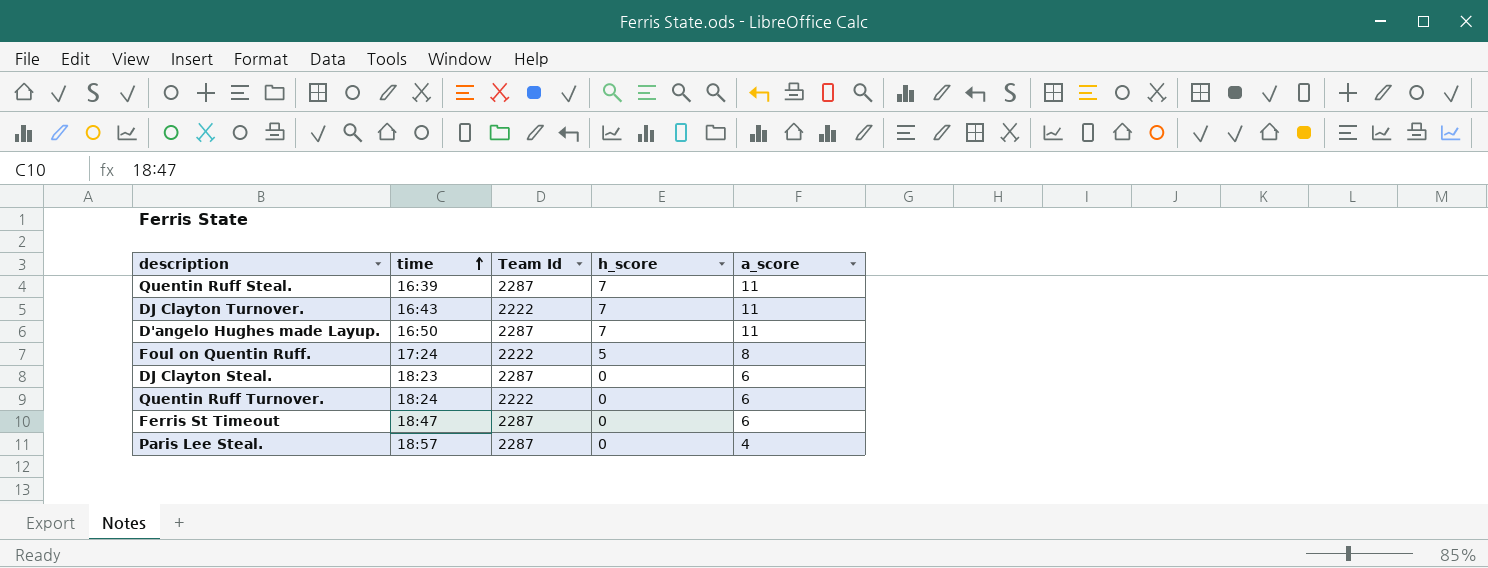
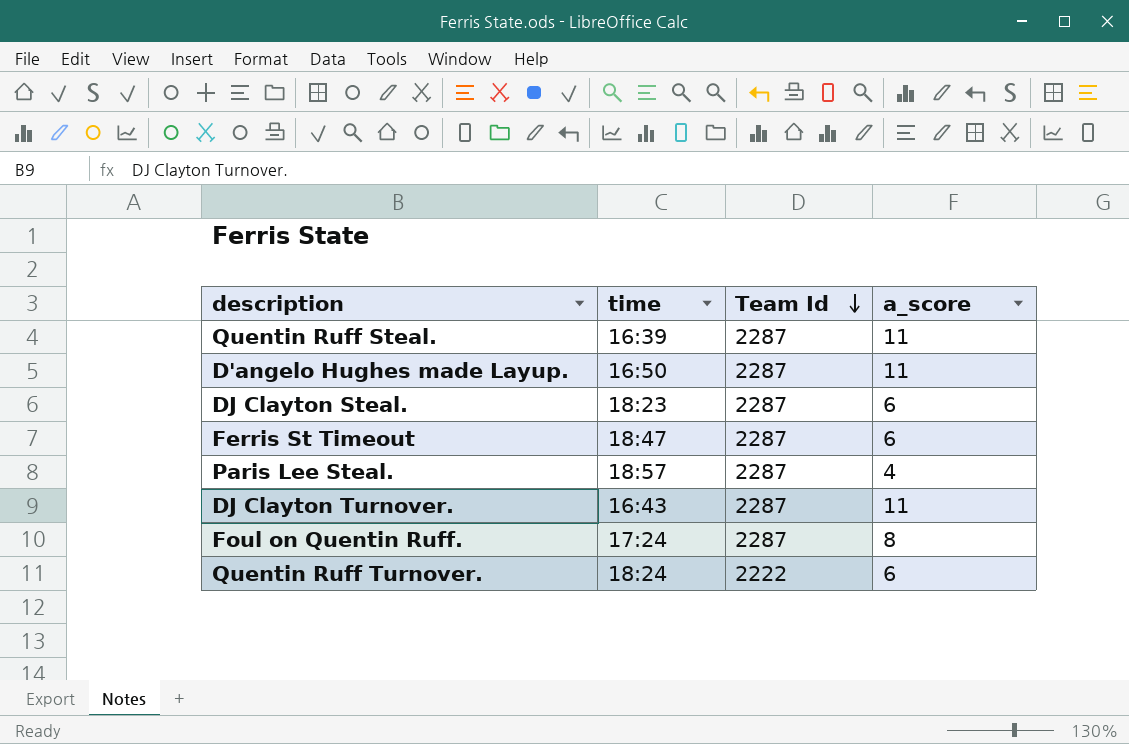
row order: time ascending -> Team Id descending
column h_score | position: 4 -> none
DJ Clayton Turnover. | Team Id: 2222 -> 2287
Foul on Quentin Ruff. | Team Id: 2222 -> 2287

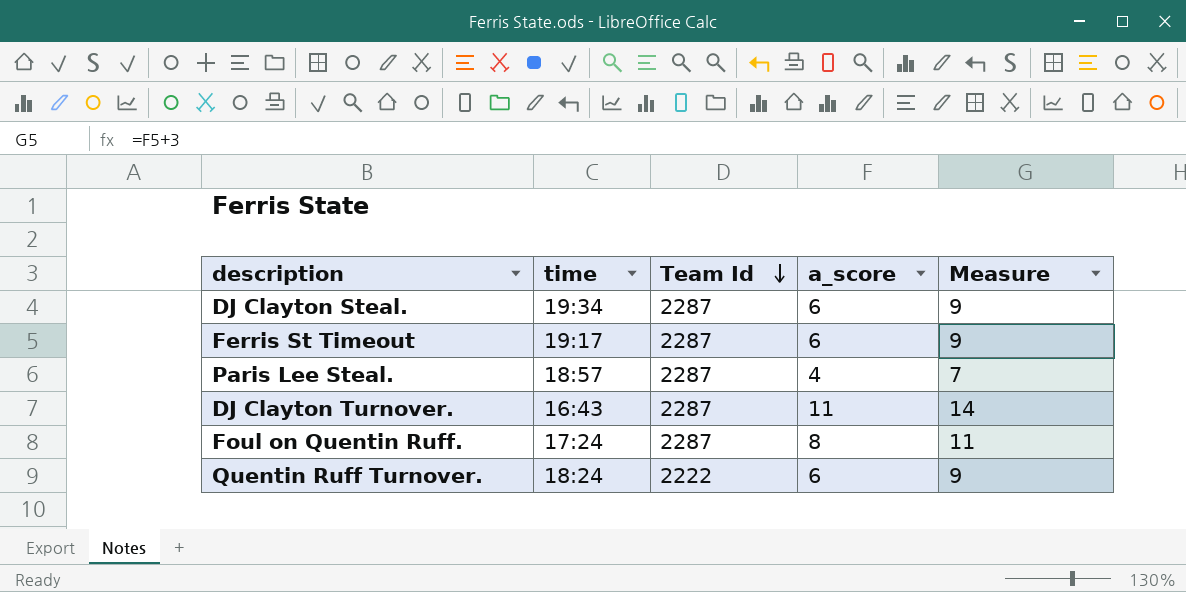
column Measure | formula: none -> [a_score] + 3
row Quentin Ruff Steal.: 16:39 | 2287 | 11 -> none
row D'angelo Hughes made Layup.: 16:50 | 2287 | 11 -> none
DJ Clayton Steal. | time: 18:23 -> 19:34
Ferris St Timeout | time: 18:47 -> 19:17

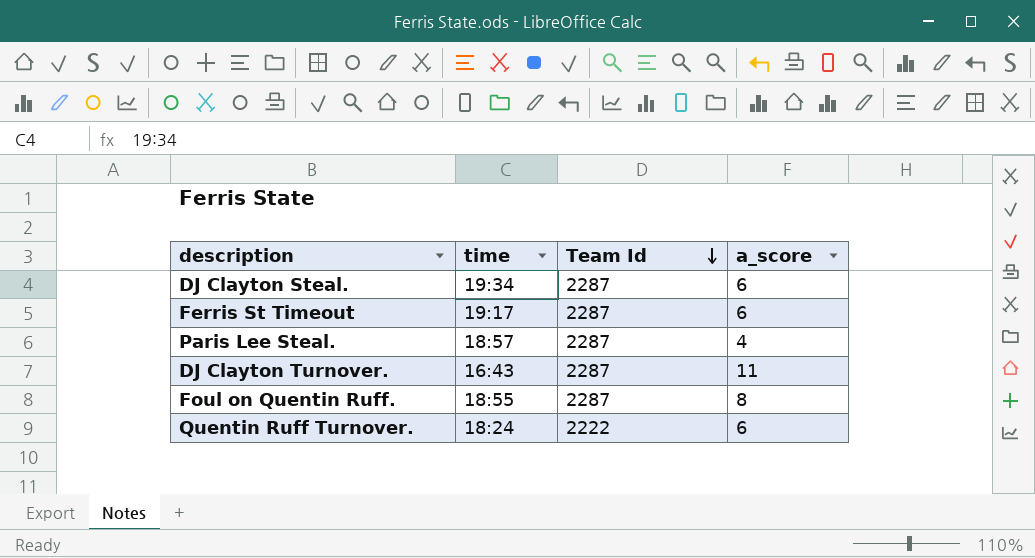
column Measure | formula: [a_score] + 3 -> none
Foul on Quentin Ruff. | time: 17:24 -> 18:55

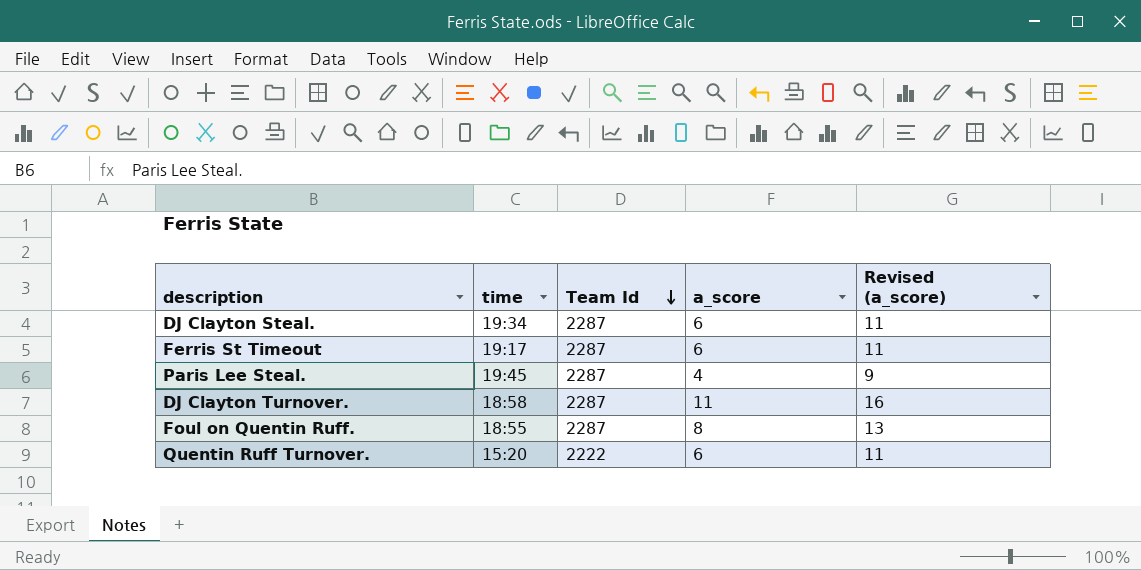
column Revised (a_score) | formula: none -> [a_score] + 5
Paris Lee Steal. | time: 18:57 -> 19:45
DJ Clayton Turnover. | time: 16:43 -> 18:58
Quentin Ruff Turnover. | time: 18:24 -> 15:20

